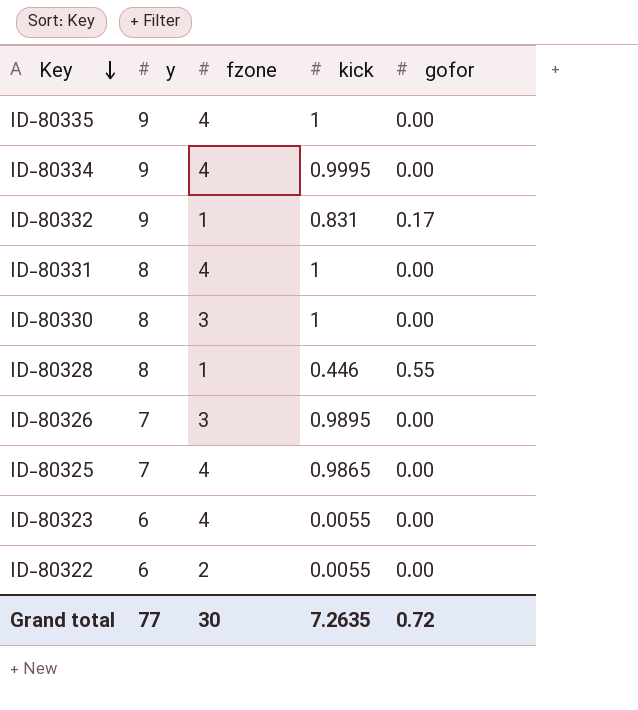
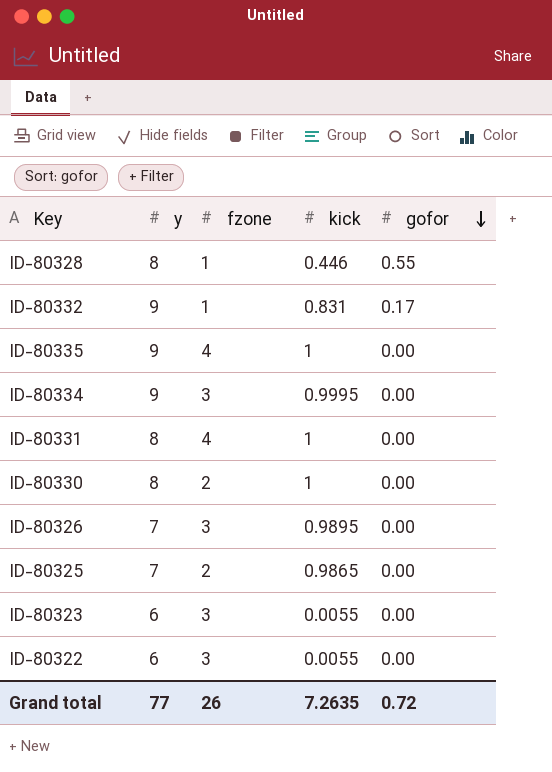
row order: Key descending -> gofor descending
ID-80334 | fzone: 4 -> 3
ID-80330 | fzone: 3 -> 2
ID-80325 | fzone: 4 -> 2
ID-80323 | fzone: 4 -> 3
ID-80322 | fzone: 2 -> 3
Grand total | fzone: 30 -> 26

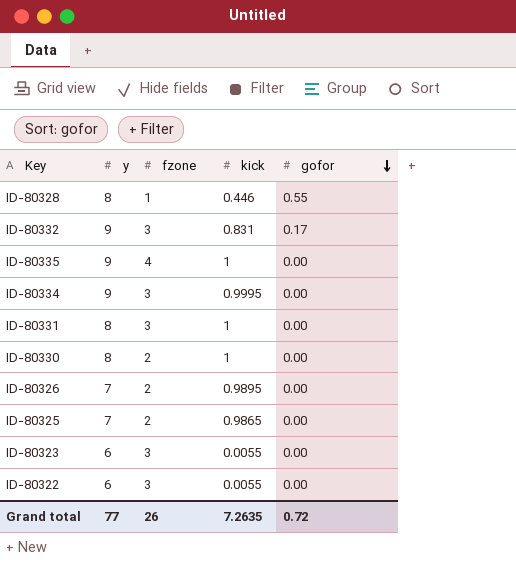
ID-80332 | fzone: 1 -> 3
ID-80331 | fzone: 4 -> 3
ID-80326 | fzone: 3 -> 2

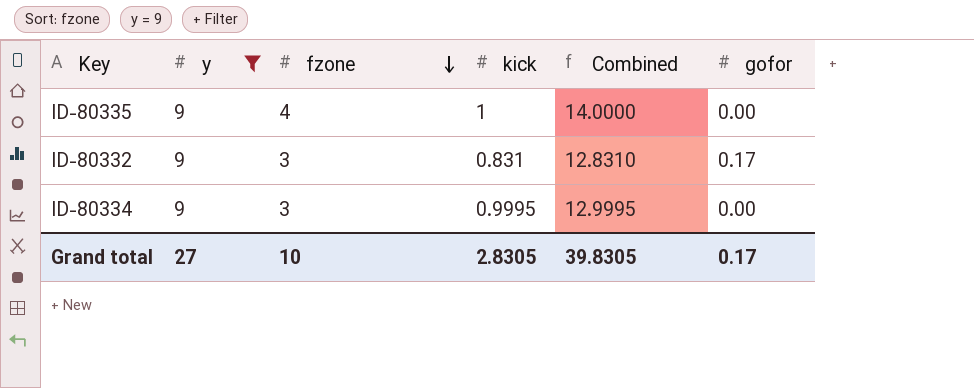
filter: none -> y = 9
row order: gofor descending -> fzone descending
column Combined | formula: none -> [y] + [fzone] + [kick]
Grand total | y: 77 -> 27
Grand total | fzone: 26 -> 10
Grand total | kick: 7.2635 -> 2.8305
Grand total | gofor: 0.72 -> 0.17

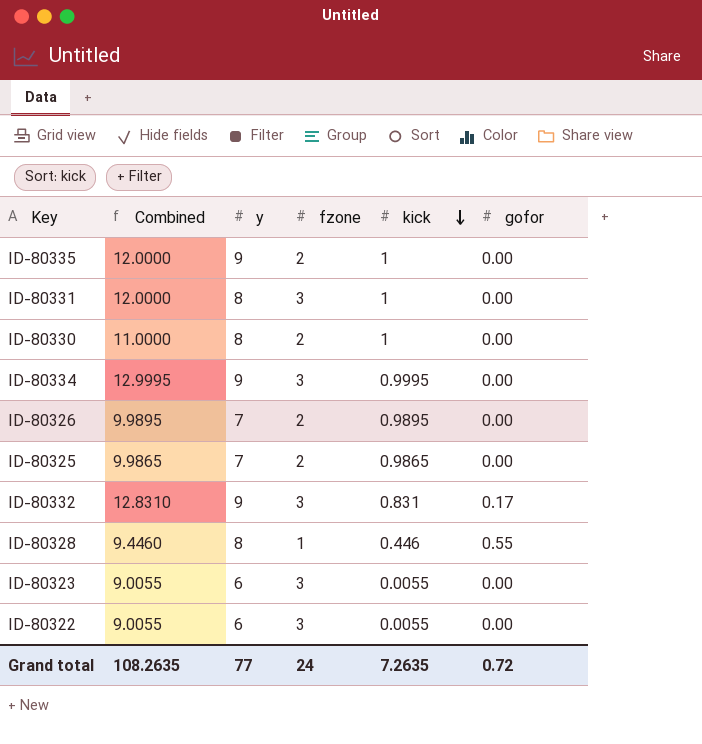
filter: y = 9 -> none
row order: fzone descending -> kick descending
column Combined | position: 5 -> 2
ID-80335 | Combined: 14.0000 -> 12.0000
ID-80335 | fzone: 4 -> 2
Grand total | Combined: 39.8305 -> 108.2635
Grand total | y: 27 -> 77
Grand total | fzone: 10 -> 24
Grand total | kick: 2.8305 -> 7.2635
Grand total | gofor: 0.17 -> 0.72

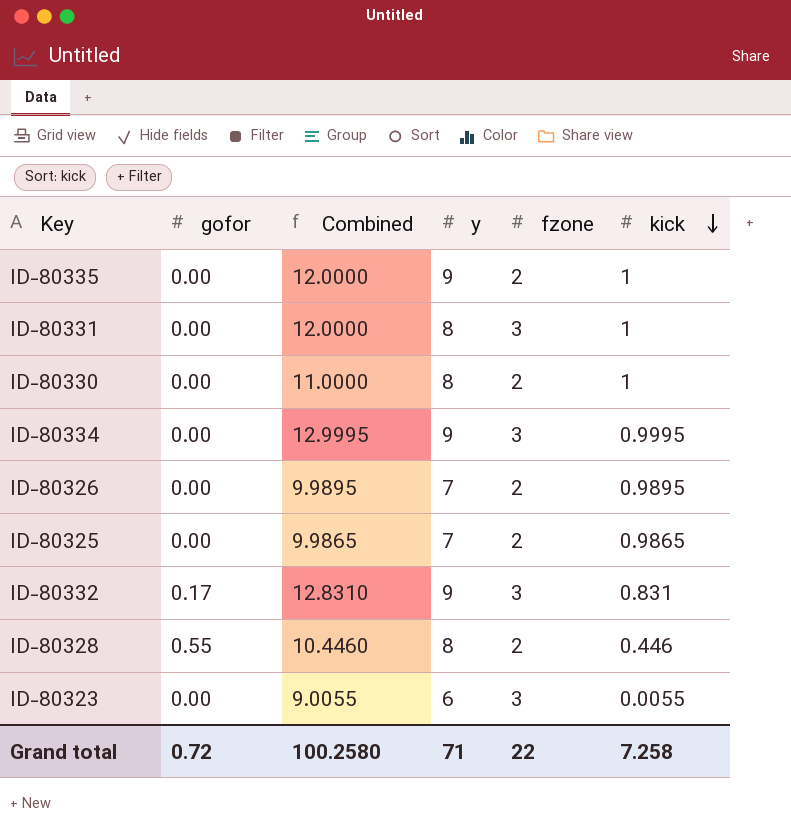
column gofor | position: 6 -> 2
row ID-80322: 9.0055 | 6 | 3 | 0.0055 | 0.00 -> none
ID-80328 | Combined: 9.4460 -> 10.4460
ID-80328 | fzone: 1 -> 2
Grand total | Combined: 108.2635 -> 100.2580
Grand total | y: 77 -> 71
Grand total | fzone: 24 -> 22
Grand total | kick: 7.2635 -> 7.258

